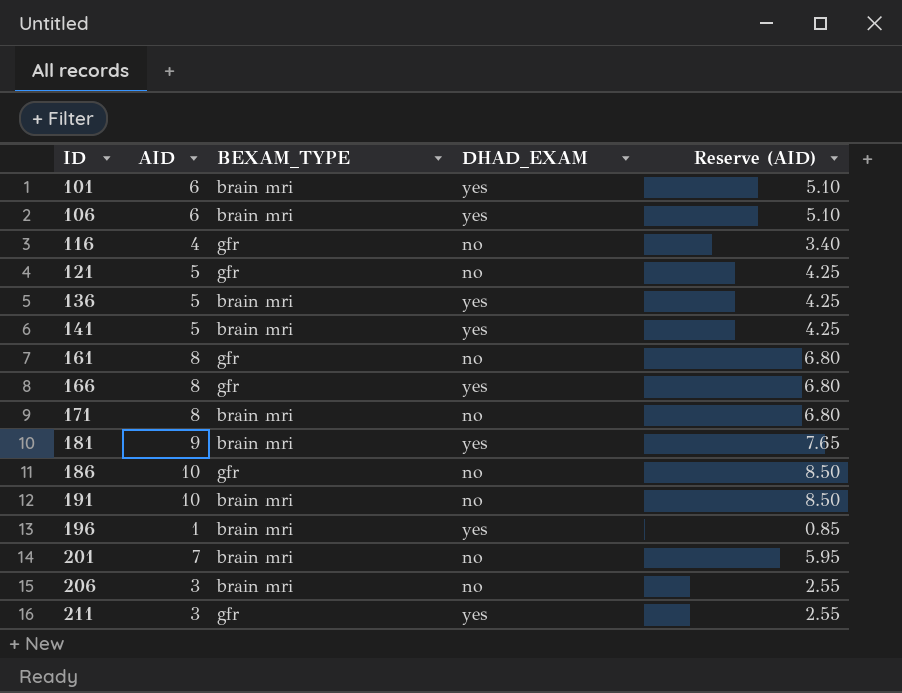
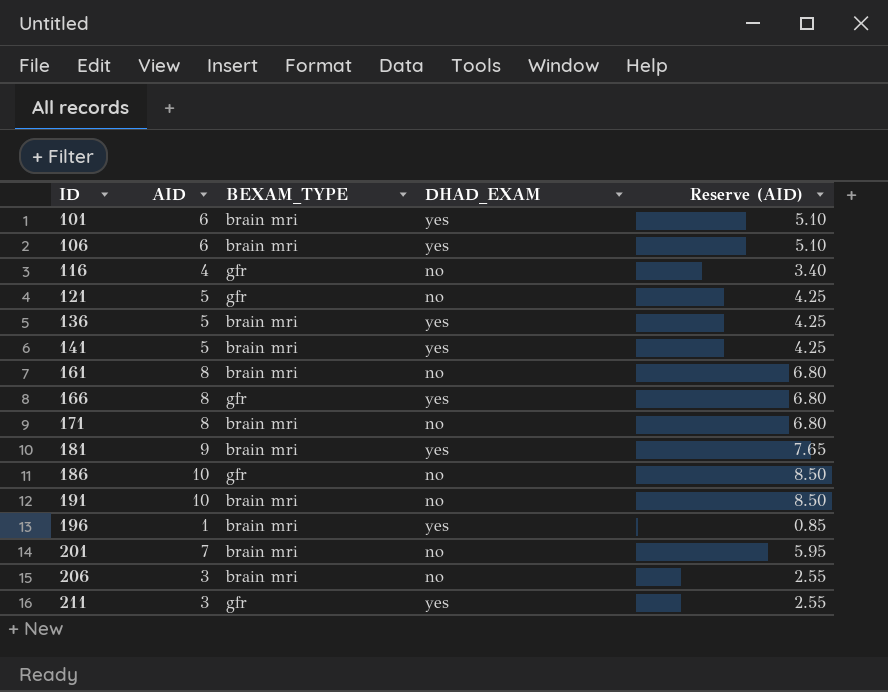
161 | BEXAM_TYPE: gfr -> brain mri

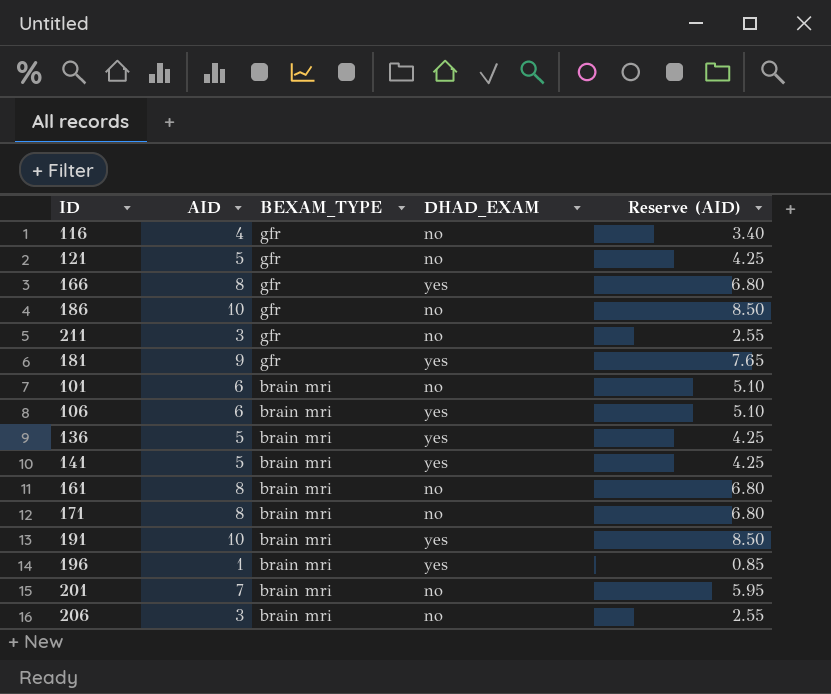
row order: ID ascending -> BEXAM_TYPE descending
211 | DHAD_EXAM: yes -> no
181 | BEXAM_TYPE: brain mri -> gfr
101 | DHAD_EXAM: yes -> no
191 | DHAD_EXAM: no -> yes

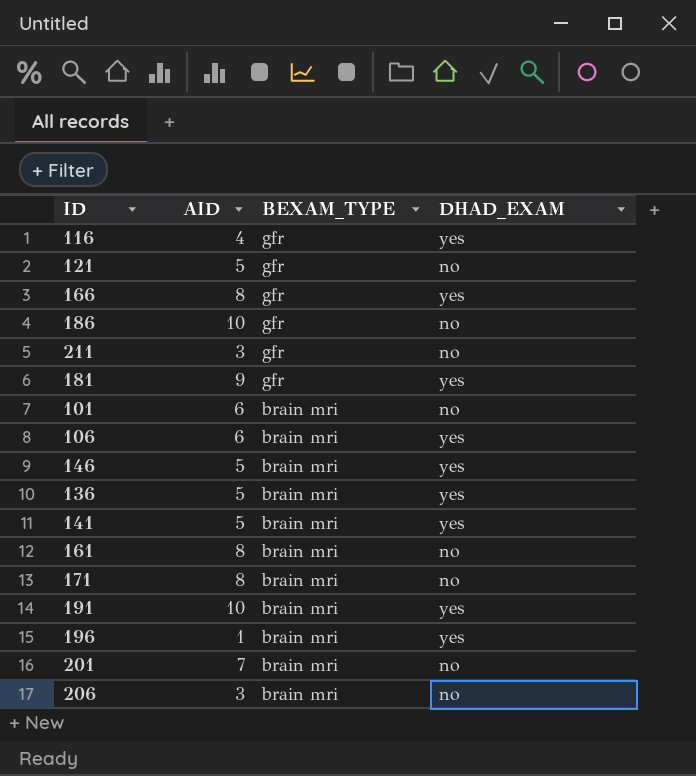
column Reserve (AID) | formula: [AID] * 0.85 -> none
116 | DHAD_EXAM: no -> yes
row 146: none -> 5 | brain mri | yes

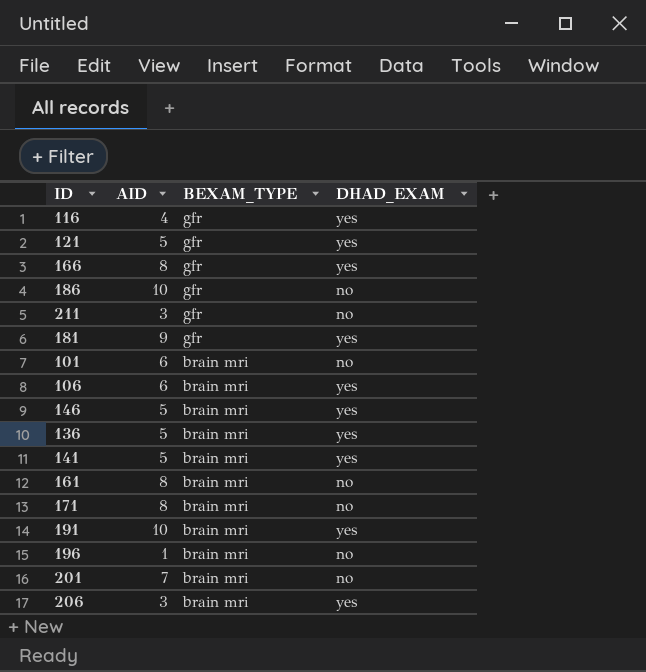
121 | DHAD_EXAM: no -> yes
196 | DHAD_EXAM: yes -> no
206 | DHAD_EXAM: no -> yes

